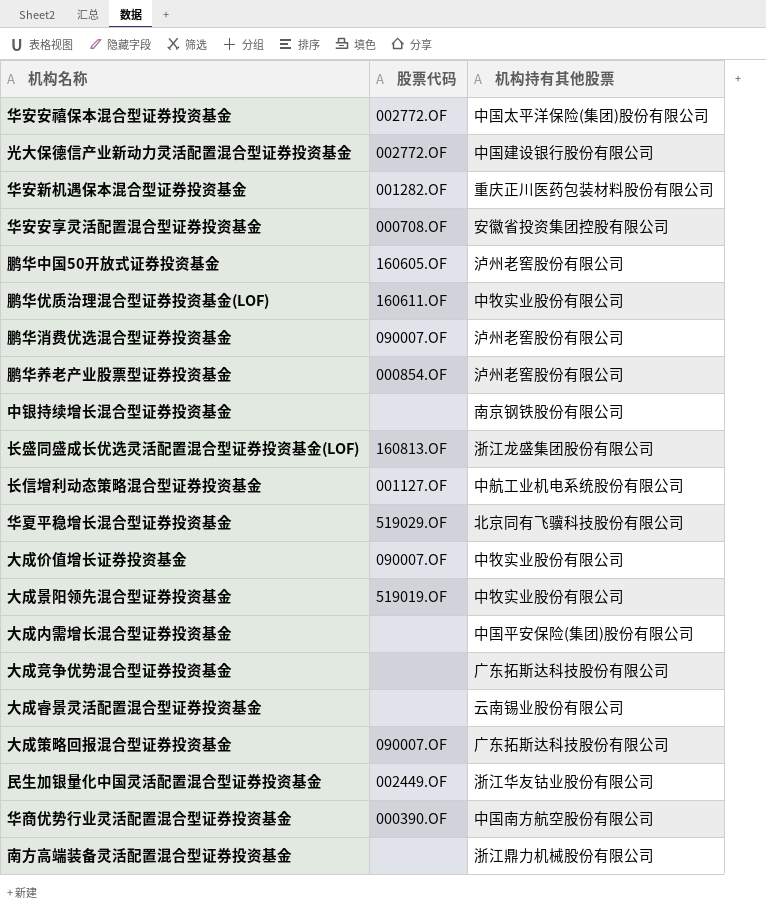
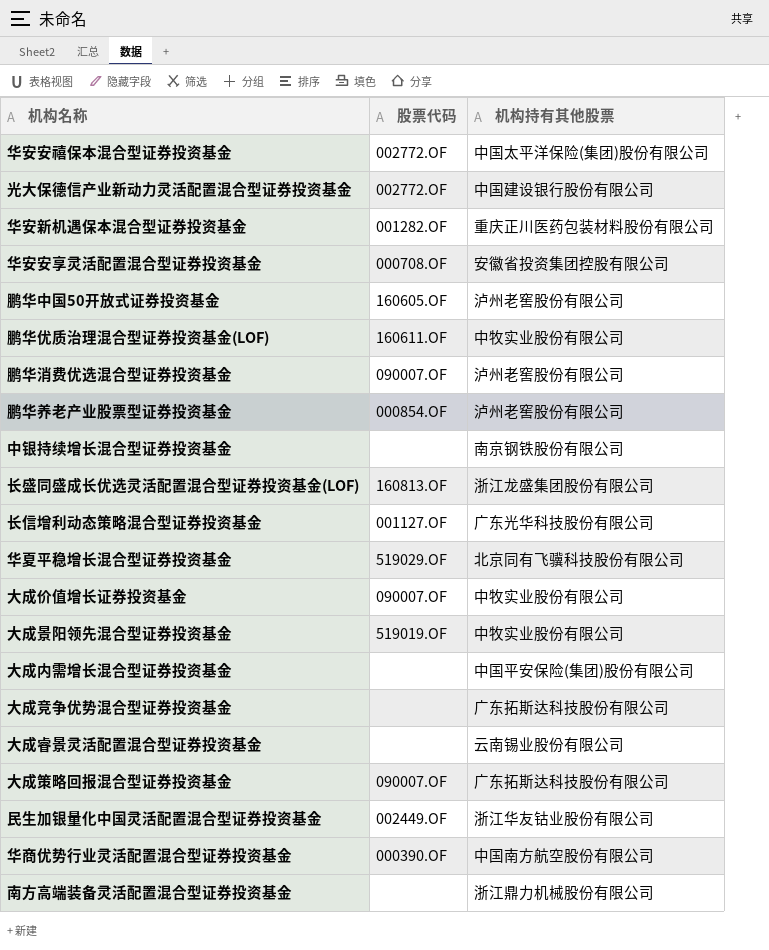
长信增利动态策略混合型证券投资基金 | 机构持有其他股票: 中航工业机电系统股份有限公司 -> 广东光华科技股份有限公司

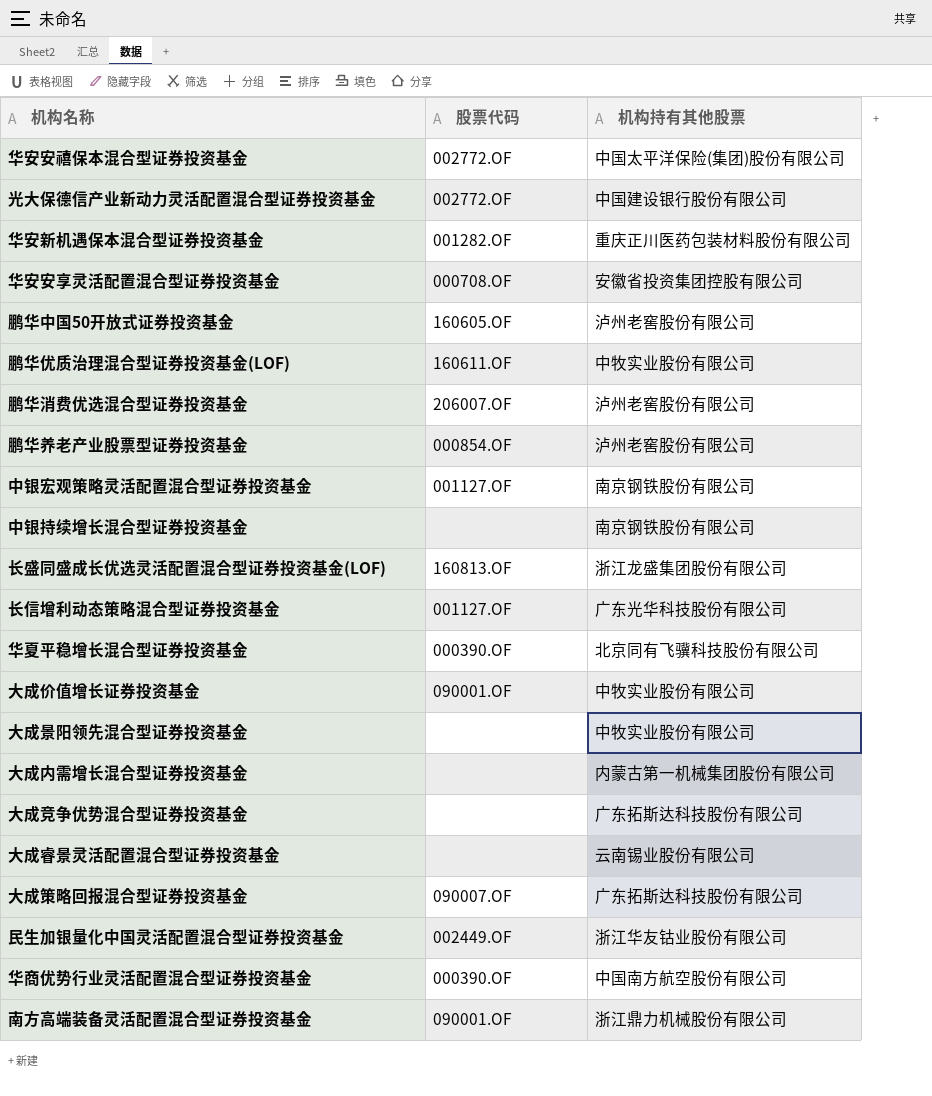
鹏华消费优选混合型证券投资基金 | 股票代码: 090007.OF -> 206007.OF
row 中银宏观策略灵活配置混合型证券投资基金: none -> 001127.OF | 南京钢铁股份有限公司
华夏平稳增长混合型证券投资基金 | 股票代码: 519029.OF -> 000390.OF
大成价值增长证券投资基金 | 股票代码: 090007.OF -> 090001.OF
大成景阳领先混合型证券投资基金 | 股票代码: 519019.OF -> none
大成内需增长混合型证券投资基金 | 机构持有其他股票: 中国平安保险(集团)股份有限公司 -> 内蒙古第一机械集团股份有限公司
南方高端装备灵活配置混合型证券投资基金 | 股票代码: none -> 090001.OF

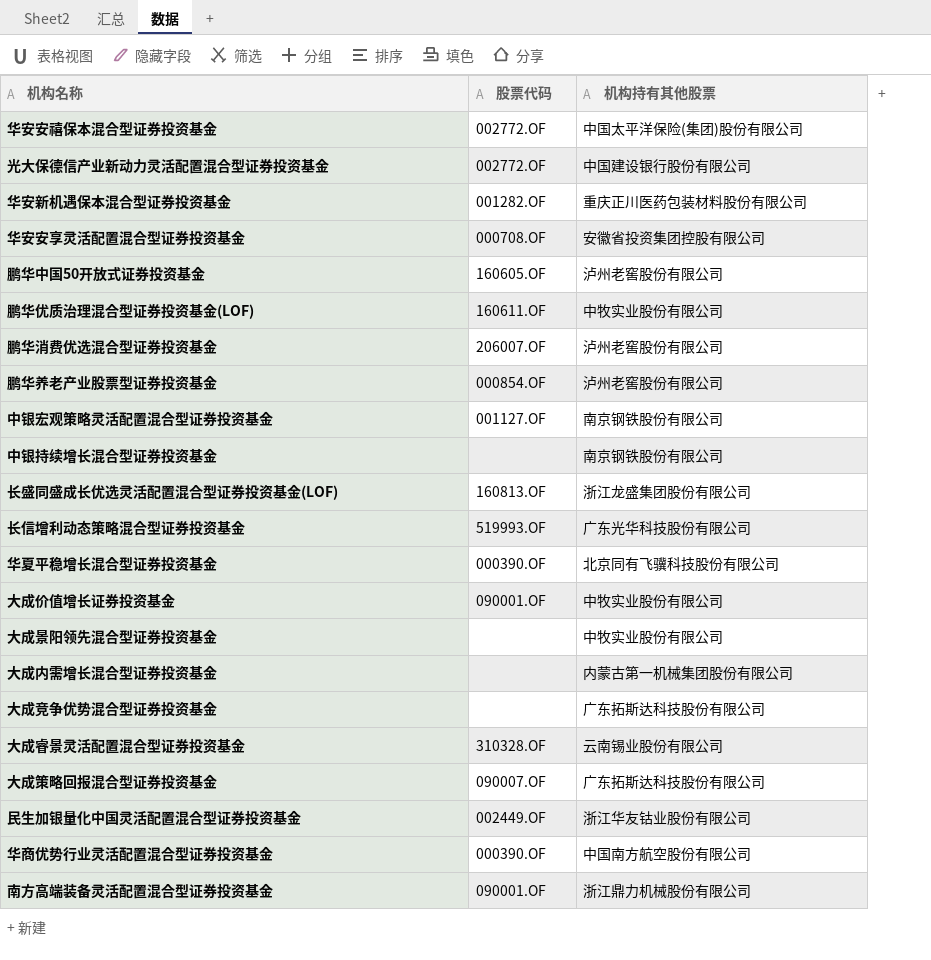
长信增利动态策略混合型证券投资基金 | 股票代码: 001127.OF -> 519993.OF
大成睿景灵活配置混合型证券投资基金 | 股票代码: none -> 310328.OF

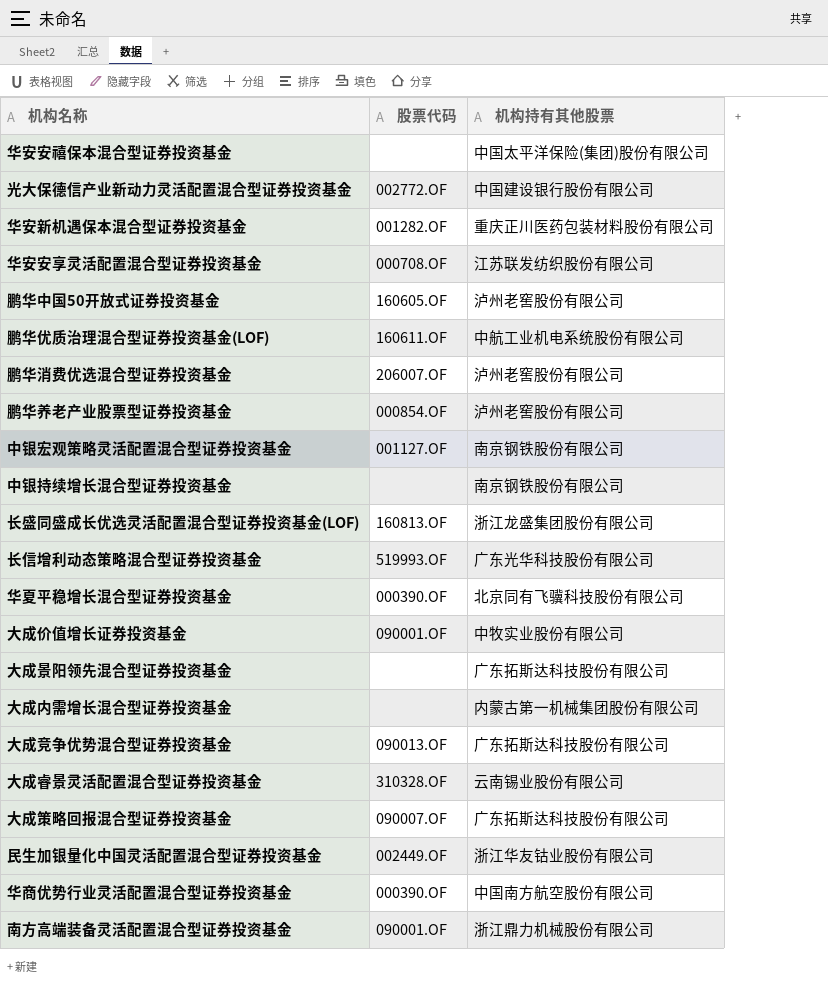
华安安禧保本混合型证券投资基金 | 股票代码: 002772.OF -> none
华安安享灵活配置混合型证券投资基金 | 机构持有其他股票: 安徽省投资集团控股有限公司 -> 江苏联发纺织股份有限公司
鹏华优质治理混合型证券投资基金(LOF) | 机构持有其他股票: 中牧实业股份有限公司 -> 中航工业机电系统股份有限公司
大成景阳领先混合型证券投资基金 | 机构持有其他股票: 中牧实业股份有限公司 -> 广东拓斯达科技股份有限公司
大成竞争优势混合型证券投资基金 | 股票代码: none -> 090013.OF

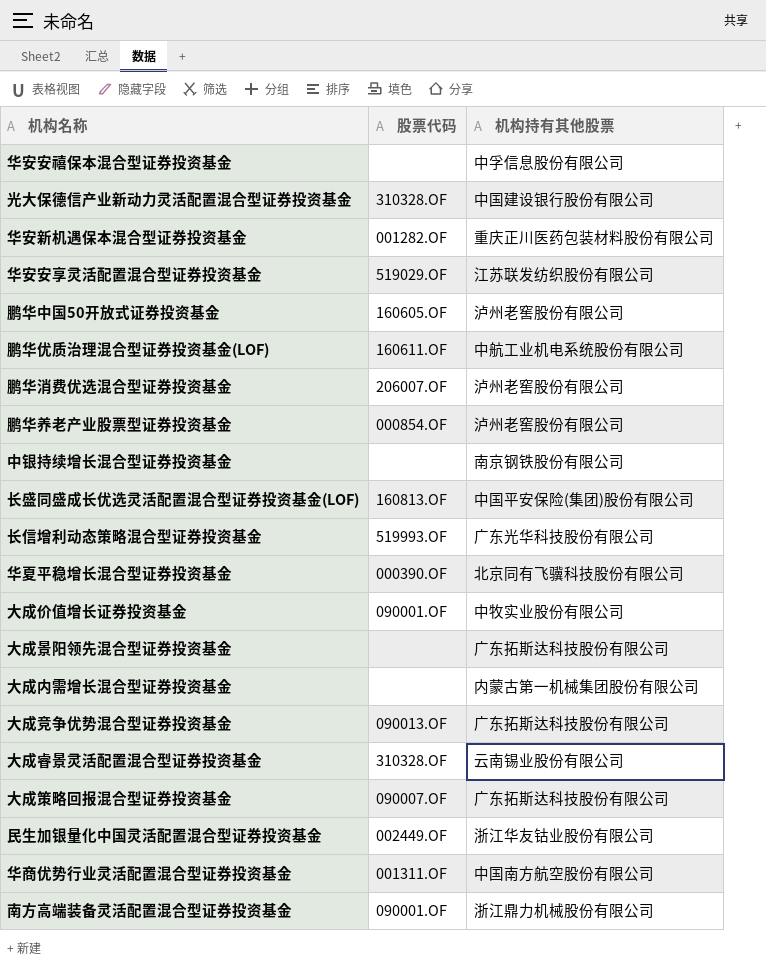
row 中银宏观策略灵活配置混合型证券投资基金: 001127.OF | 南京钢铁股份有限公司 -> none
华安安禧保本混合型证券投资基金 | 机构持有其他股票: 中国太平洋保险(集团)股份有限公司 -> 中孚信息股份有限公司
光大保德信产业新动力灵活配置混合型证券投资基金 | 股票代码: 002772.OF -> 310328.OF
华安安享灵活配置混合型证券投资基金 | 股票代码: 000708.OF -> 519029.OF
长盛同盛成长优选灵活配置混合型证券投资基金(LOF) | 机构持有其他股票: 浙江龙盛集团股份有限公司 -> 中国平安保险(集团)股份有限公司
华商优势行业灵活配置混合型证券投资基金 | 股票代码: 000390.OF -> 001311.OF

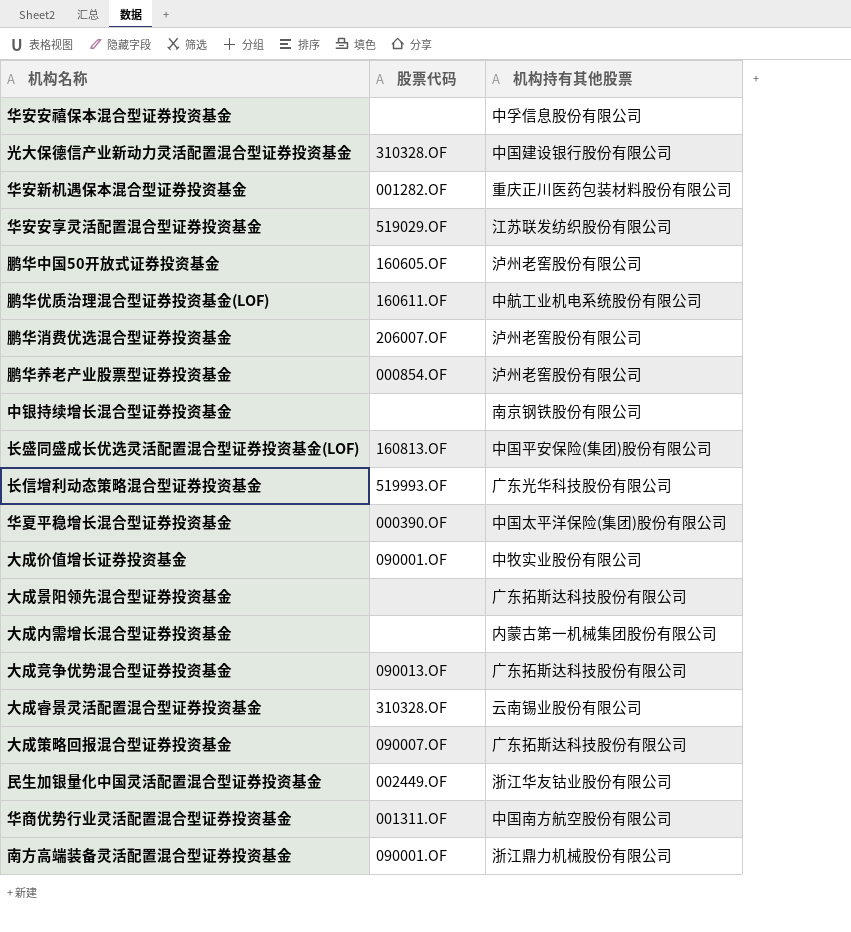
华夏平稳增长混合型证券投资基金 | 机构持有其他股票: 北京同有飞骥科技股份有限公司 -> 中国太平洋保险(集团)股份有限公司

